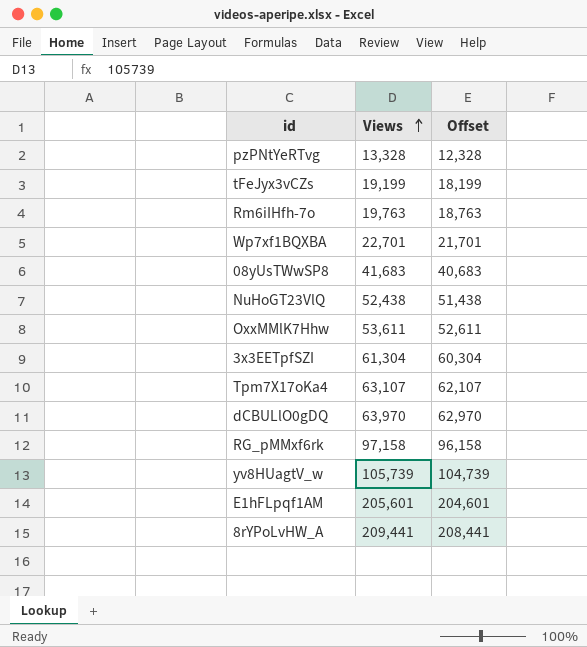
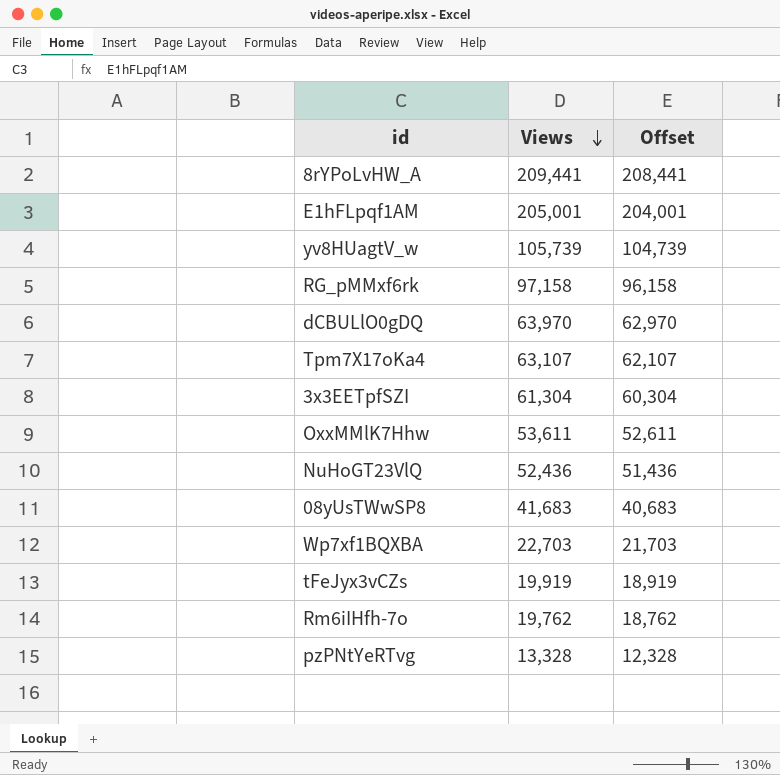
row order: Views ascending -> Views descending
E1hFLpqf1AM | Views: 205,601 -> 205,001
E1hFLpqf1AM | Offset: 204,601 -> 204,001
NuHoGT23VlQ | Views: 52,438 -> 52,436
NuHoGT23VlQ | Offset: 51,438 -> 51,436
Wp7xf1BQXBA | Views: 22,701 -> 22,703
Wp7xf1BQXBA | Offset: 21,701 -> 21,703
tFeJyx3vCZs | Views: 19,199 -> 19,919
tFeJyx3vCZs | Offset: 18,199 -> 18,919
Rm6iIHfh-7o | Views: 19,763 -> 19,762
Rm6iIHfh-7o | Offset: 18,763 -> 18,762

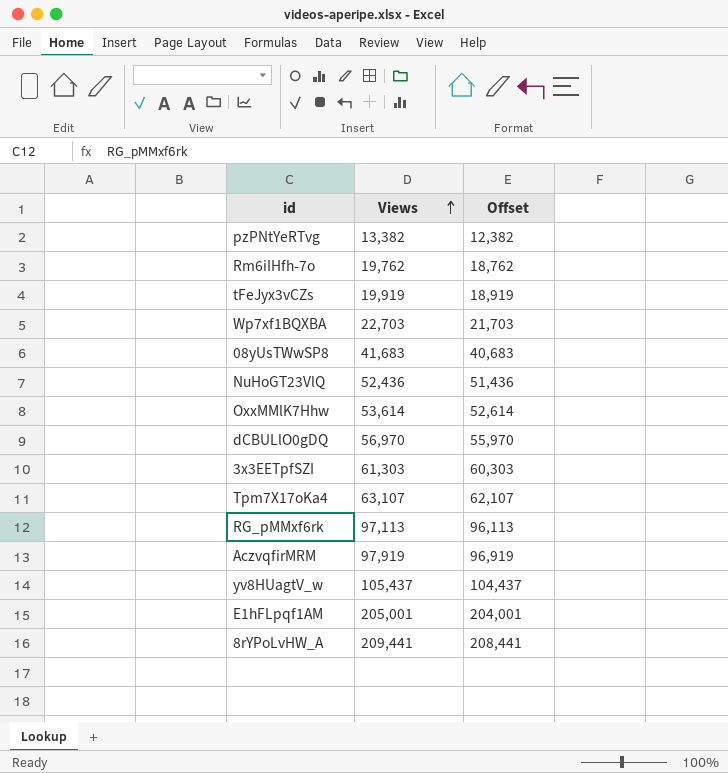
row order: Views descending -> Views ascending
pzPNtYeRTvg | Views: 13,328 -> 13,382
pzPNtYeRTvg | Offset: 12,328 -> 12,382
OxxMMlK7Hhw | Views: 53,611 -> 53,614
OxxMMlK7Hhw | Offset: 52,611 -> 52,614
dCBULlO0gDQ | Views: 63,970 -> 56,970
dCBULlO0gDQ | Offset: 62,970 -> 55,970
3x3EETpfSZI | Views: 61,304 -> 61,303
3x3EETpfSZI | Offset: 60,304 -> 60,303
RG_pMMxf6rk | Views: 97,158 -> 97,113
RG_pMMxf6rk | Offset: 96,158 -> 96,113
row AczvqfirMRM: none -> 97,919 | 96,919
yv8HUagtV_w | Views: 105,739 -> 105,437
yv8HUagtV_w | Offset: 104,739 -> 104,437

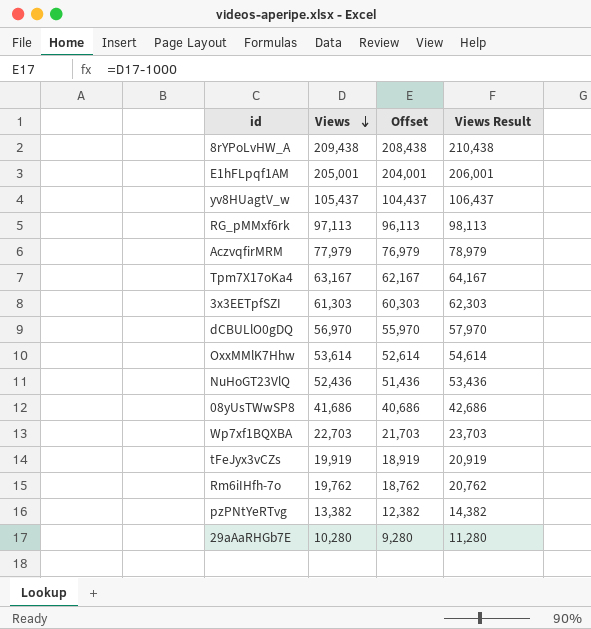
row order: Views ascending -> Views descending
column Views Result | formula: none -> [Views] + 1000
8rYPoLvHW_A | Views: 209,441 -> 209,438
8rYPoLvHW_A | Offset: 208,441 -> 208,438
AczvqfirMRM | Views: 97,919 -> 77,979
AczvqfirMRM | Offset: 96,919 -> 76,979
Tpm7X17oKa4 | Views: 63,107 -> 63,167
Tpm7X17oKa4 | Offset: 62,107 -> 62,167
08yUsTWwSP8 | Views: 41,683 -> 41,686
08yUsTWwSP8 | Offset: 40,683 -> 40,686
row 29aAaRHGb7E: none -> 10,280 | 9,280 | 11,280

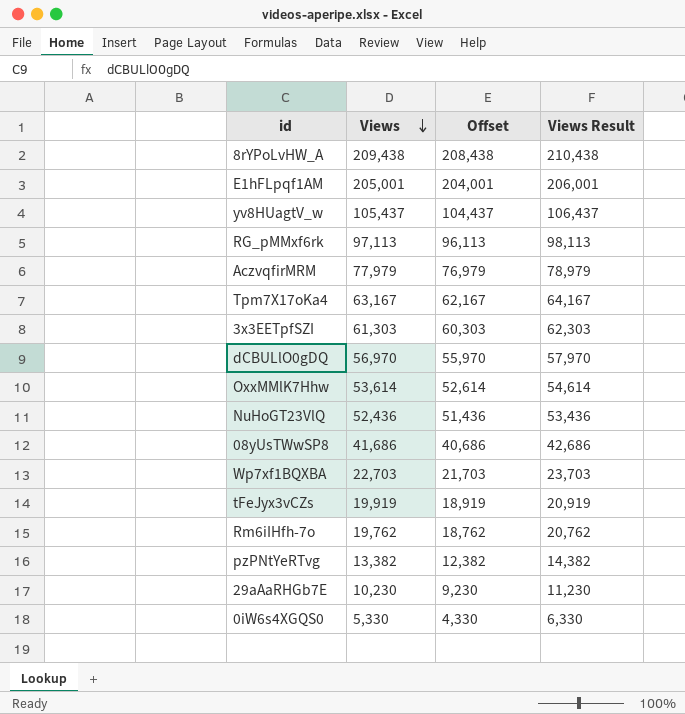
29aAaRHGb7E | Views: 10,280 -> 10,230
29aAaRHGb7E | Offset: 9,280 -> 9,230
29aAaRHGb7E | Views Result: 11,280 -> 11,230
row 0iW6s4XGQS0: none -> 5,330 | 4,330 | 6,330

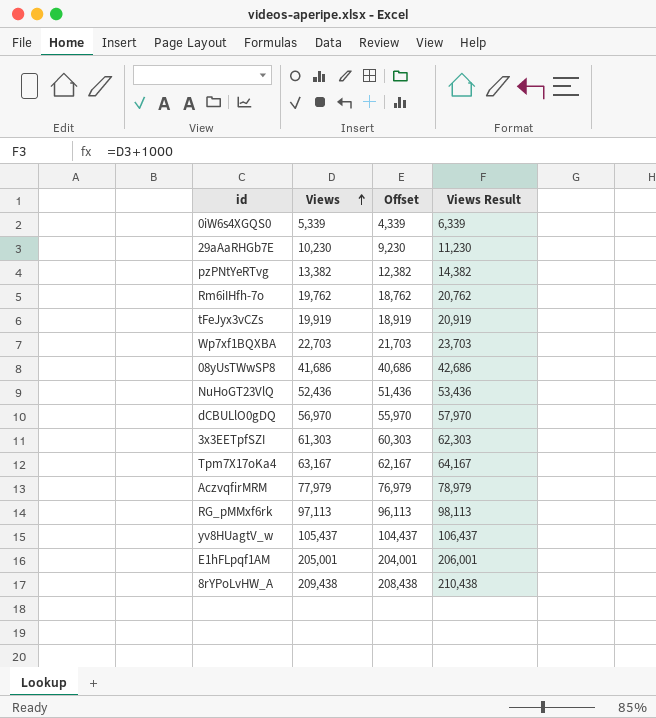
row order: Views descending -> Views ascending
row OxxMMlK7Hhw: 53,614 | 52,614 | 54,614 -> none
0iW6s4XGQS0 | Views: 5,330 -> 5,339
0iW6s4XGQS0 | Offset: 4,330 -> 4,339
0iW6s4XGQS0 | Views Result: 6,330 -> 6,339

